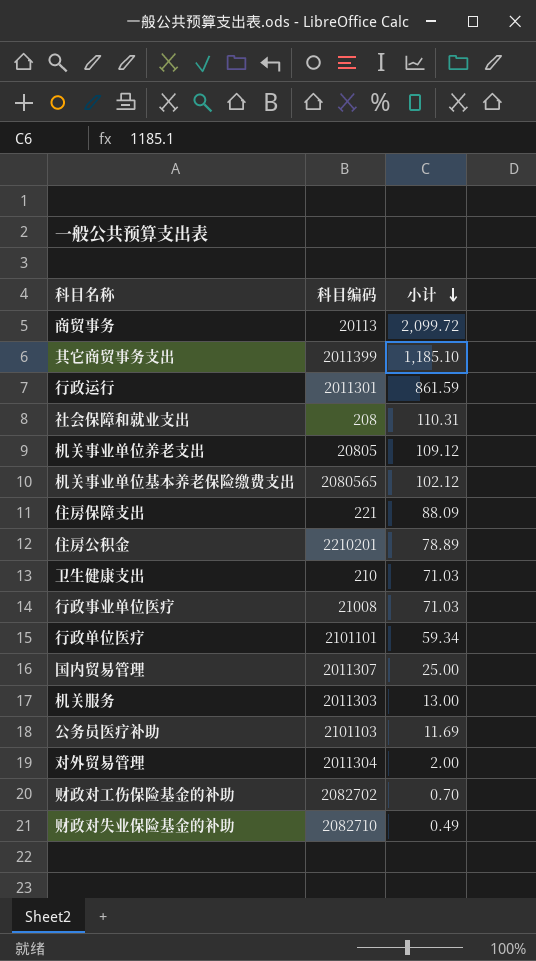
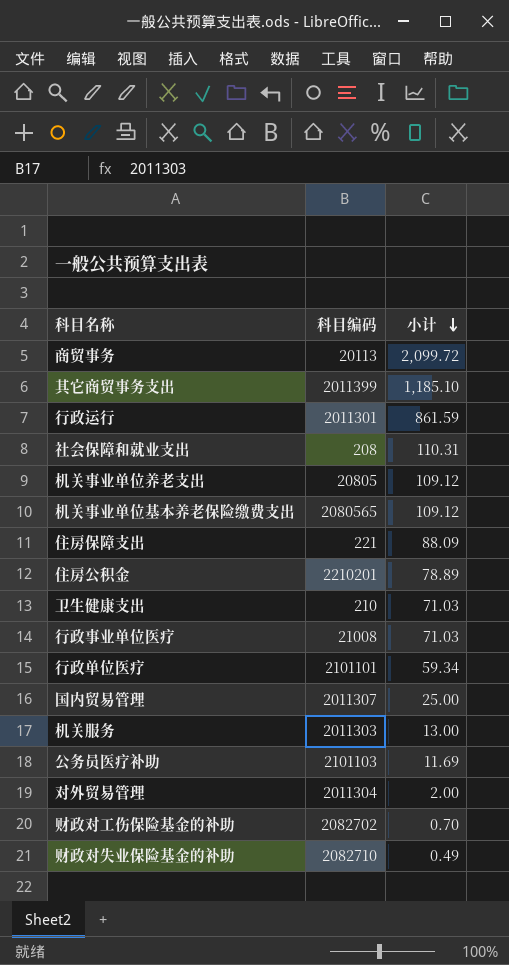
机关事业单位基本养老保险缴费支出 | 小计: 102.12 -> 109.12

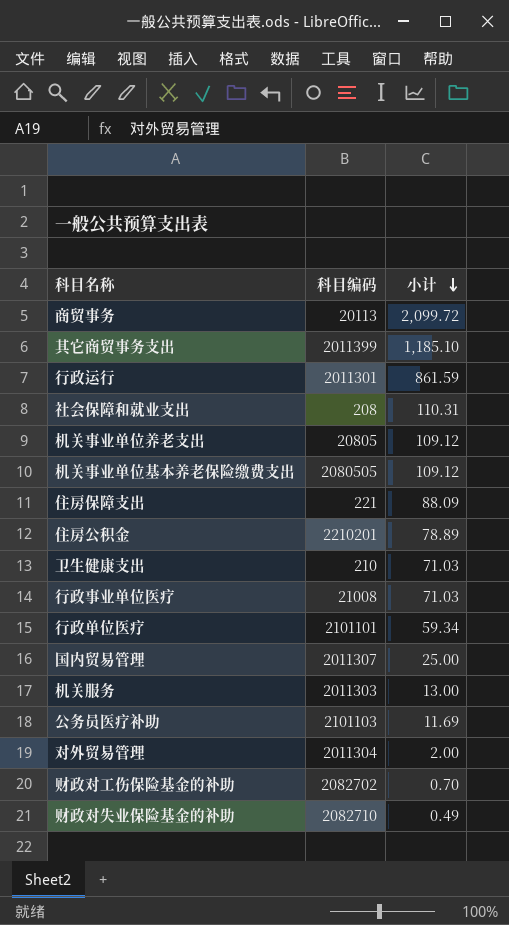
机关事业单位基本养老保险缴费支出 | 科目编码: 2080565 -> 2080505

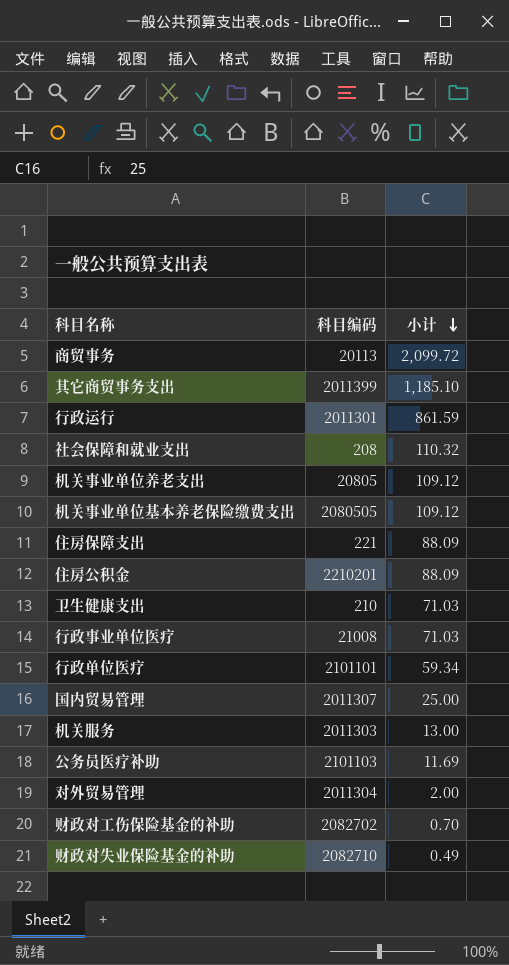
社会保障和就业支出 | 小计: 110.31 -> 110.32
住房公积金 | 小计: 78.89 -> 88.09

